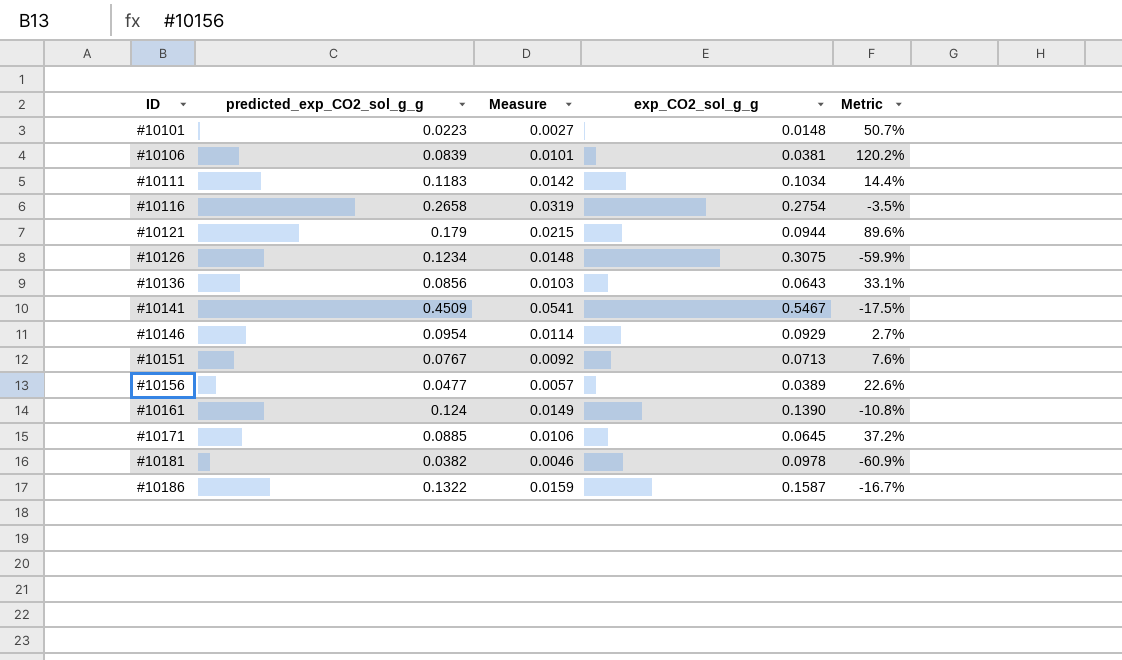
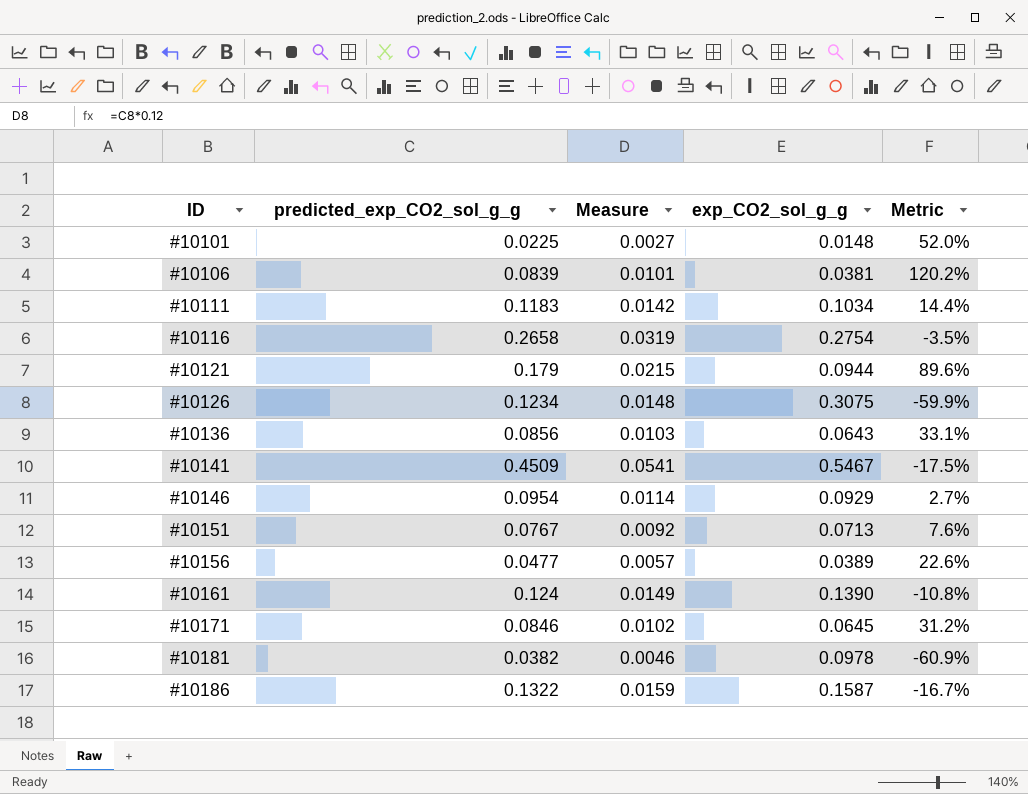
#10101 | predicted_exp_CO2_sol_g_g: 0.0223 -> 0.0225
#10101 | Metric: 50.7% -> 52.0%
#10171 | predicted_exp_CO2_sol_g_g: 0.0885 -> 0.0846
#10171 | Measure: 0.0106 -> 0.0102
#10171 | Metric: 37.2% -> 31.2%

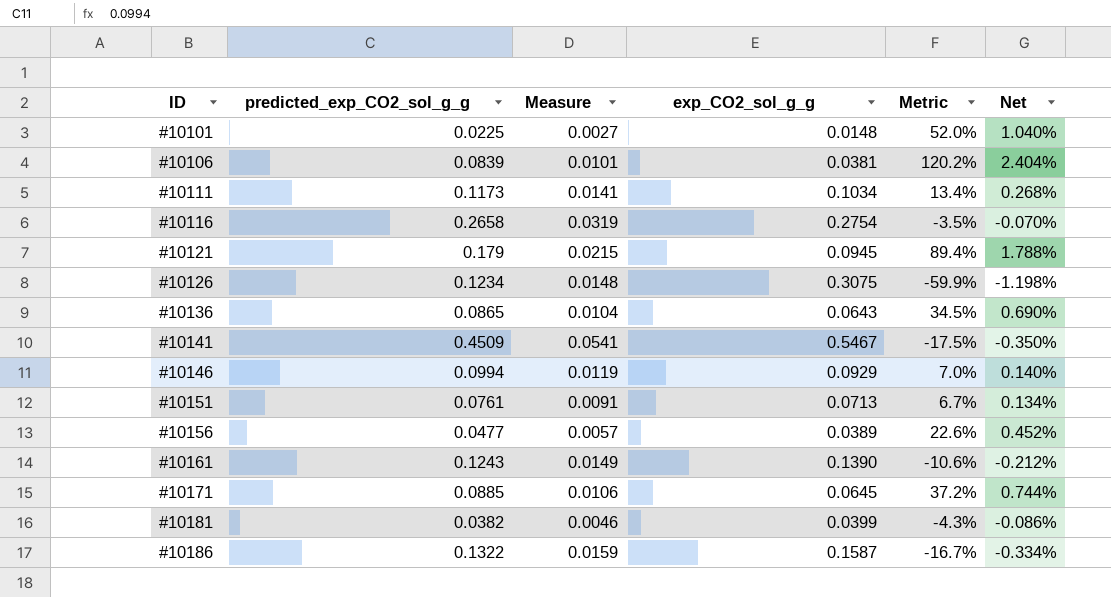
column Net | formula: none -> [Metric] * 0.02
#10111 | predicted_exp_CO2_sol_g_g: 0.1183 -> 0.1173
#10111 | Measure: 0.0142 -> 0.0141
#10111 | Metric: 14.4% -> 13.4%
#10121 | exp_CO2_sol_g_g: 0.0944 -> 0.0945
#10121 | Metric: 89.6% -> 89.4%
#10136 | predicted_exp_CO2_sol_g_g: 0.0856 -> 0.0865
#10136 | Measure: 0.0103 -> 0.0104
#10136 | Metric: 33.1% -> 34.5%
#10146 | predicted_exp_CO2_sol_g_g: 0.0954 -> 0.0994
#10146 | Measure: 0.0114 -> 0.0119
#10146 | Metric: 2.7% -> 7.0%
#10151 | predicted_exp_CO2_sol_g_g: 0.0767 -> 0.0761
#10151 | Measure: 0.0092 -> 0.0091
#10151 | Metric: 7.6% -> 6.7%
#10161 | predicted_exp_CO2_sol_g_g: 0.124 -> 0.1243
#10161 | Metric: -10.8% -> -10.6%
#10171 | predicted_exp_CO2_sol_g_g: 0.0846 -> 0.0885
#10171 | Measure: 0.0102 -> 0.0106
#10171 | Metric: 31.2% -> 37.2%
#10181 | exp_CO2_sol_g_g: 0.0978 -> 0.0399
#10181 | Metric: -60.9% -> -4.3%

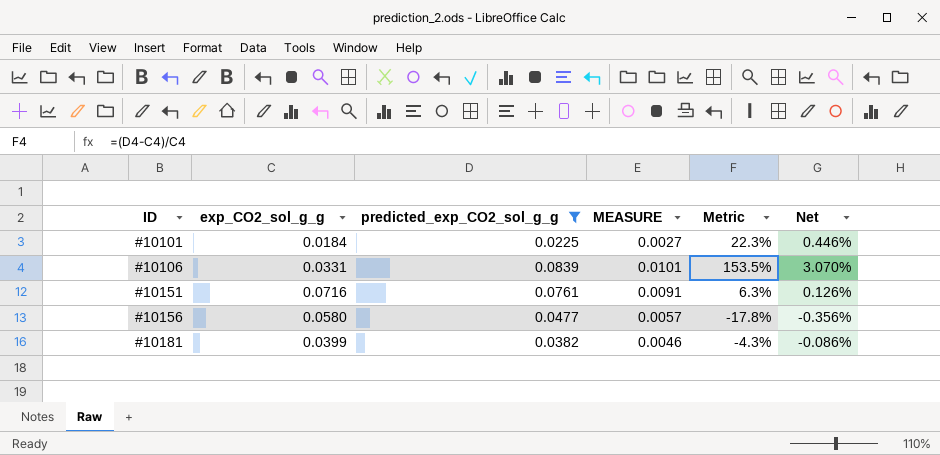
filter: none -> predicted_exp_CO2_sol_g_g <= 0.0839
column exp_CO2_sol_g_g | position: 4 -> 2
column name: Measure -> MEASURE
#10101 | exp_CO2_sol_g_g: 0.0148 -> 0.0184
#10101 | Metric: 52.0% -> 22.3%
#10101 | Net: 1.040% -> 0.446%
#10106 | exp_CO2_sol_g_g: 0.0381 -> 0.0331
#10106 | Metric: 120.2% -> 153.5%
#10106 | Net: 2.404% -> 3.070%
#10151 | exp_CO2_sol_g_g: 0.0713 -> 0.0716
#10151 | Metric: 6.7% -> 6.3%
#10151 | Net: 0.134% -> 0.126%
#10156 | exp_CO2_sol_g_g: 0.0389 -> 0.0580
#10156 | Metric: 22.6% -> -17.8%
#10156 | Net: 0.452% -> -0.356%

